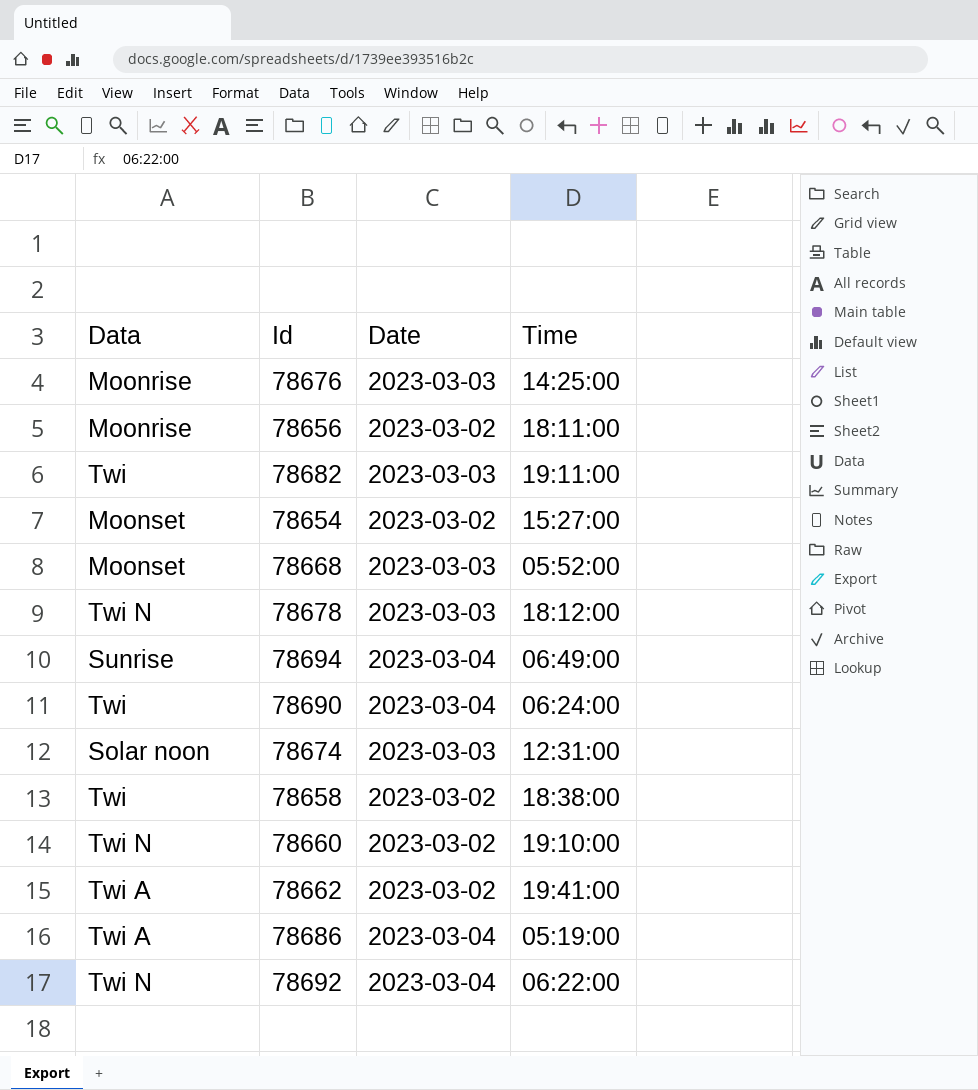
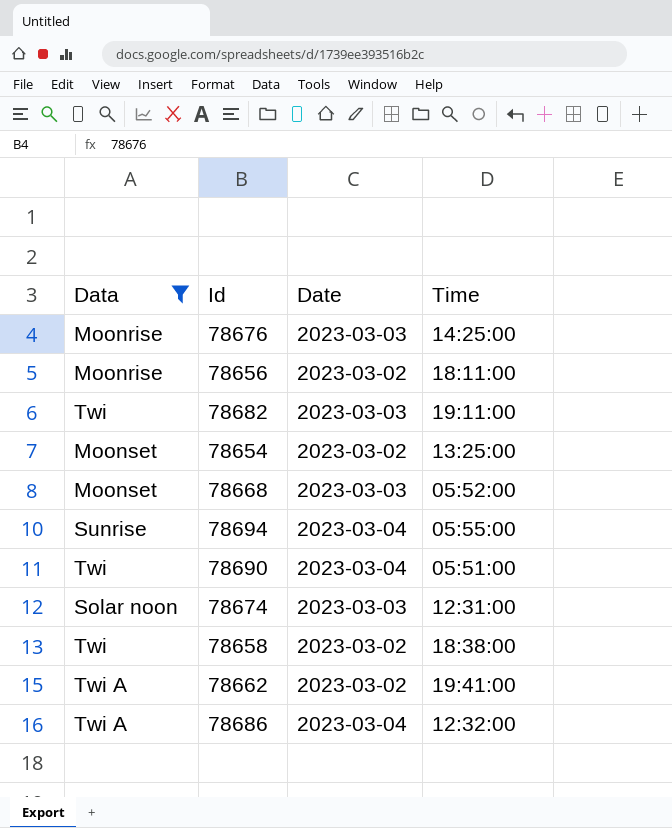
filter: none -> Data != Twi N
78654 | Time: 15:27:00 -> 13:25:00
78694 | Time: 06:49:00 -> 05:55:00
78690 | Time: 06:24:00 -> 05:51:00
78686 | Time: 05:19:00 -> 12:32:00

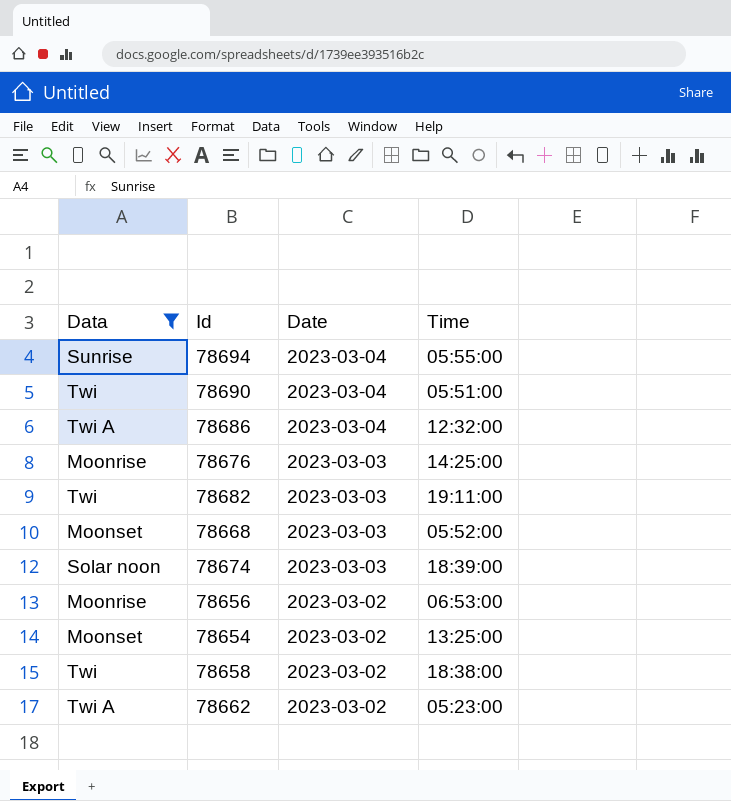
row order: none -> Date descending
78674 | Time: 12:31:00 -> 18:39:00
78656 | Time: 18:11:00 -> 06:53:00
78662 | Time: 19:41:00 -> 05:23:00

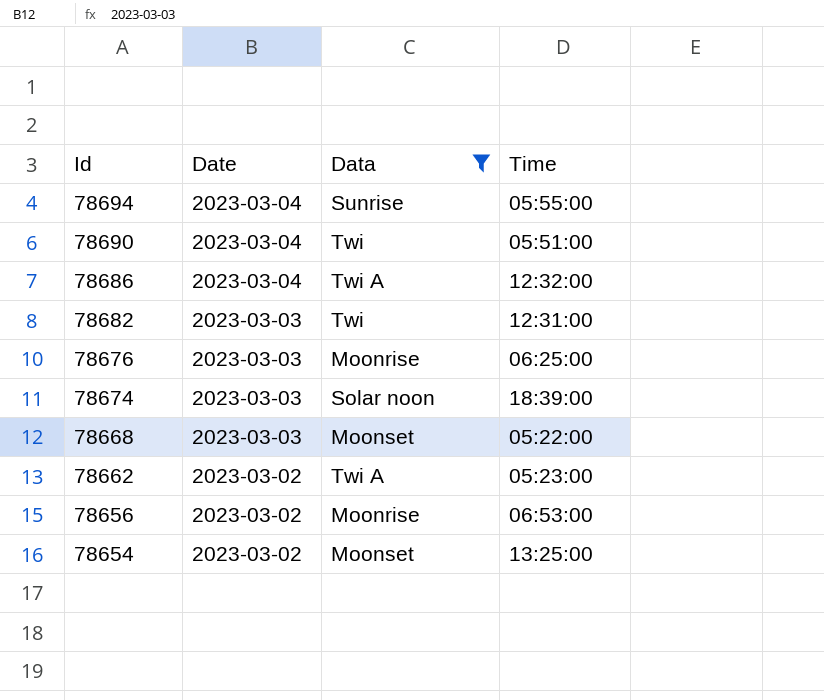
row order: Date descending -> Id descending
column Data | position: 1 -> 3
row 78658: Twi | 2023-03-02 | 18:38:00 -> none
78682 | Time: 19:11:00 -> 12:31:00
78676 | Time: 14:25:00 -> 06:25:00
78668 | Time: 05:52:00 -> 05:22:00

